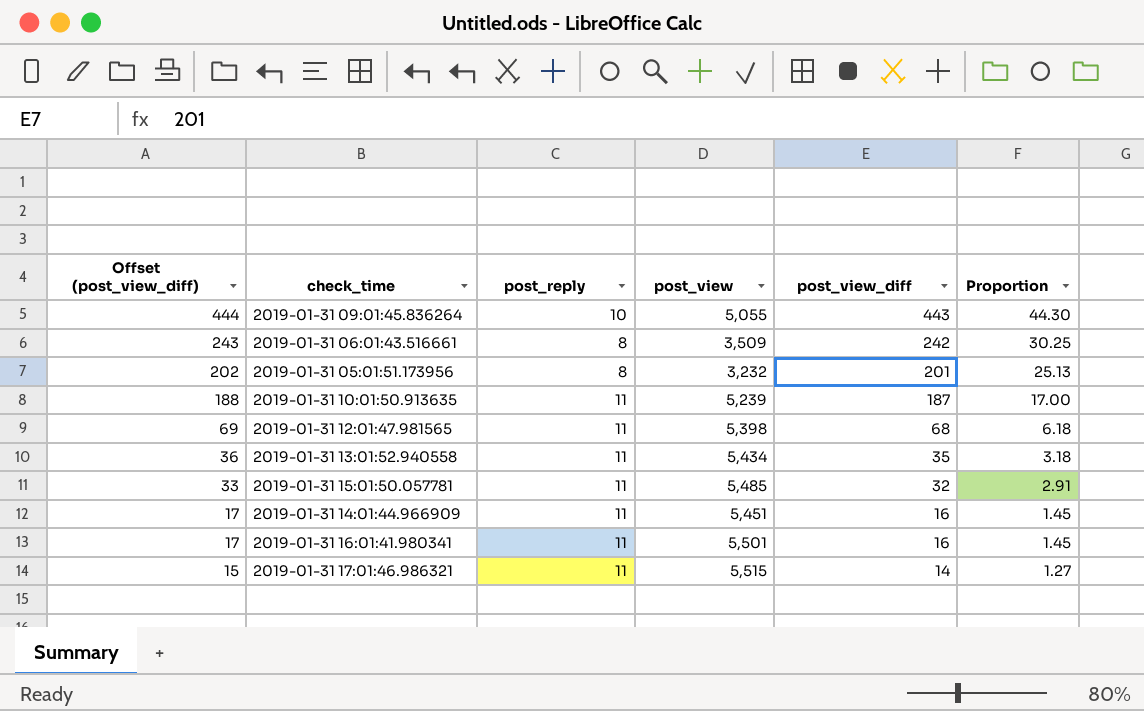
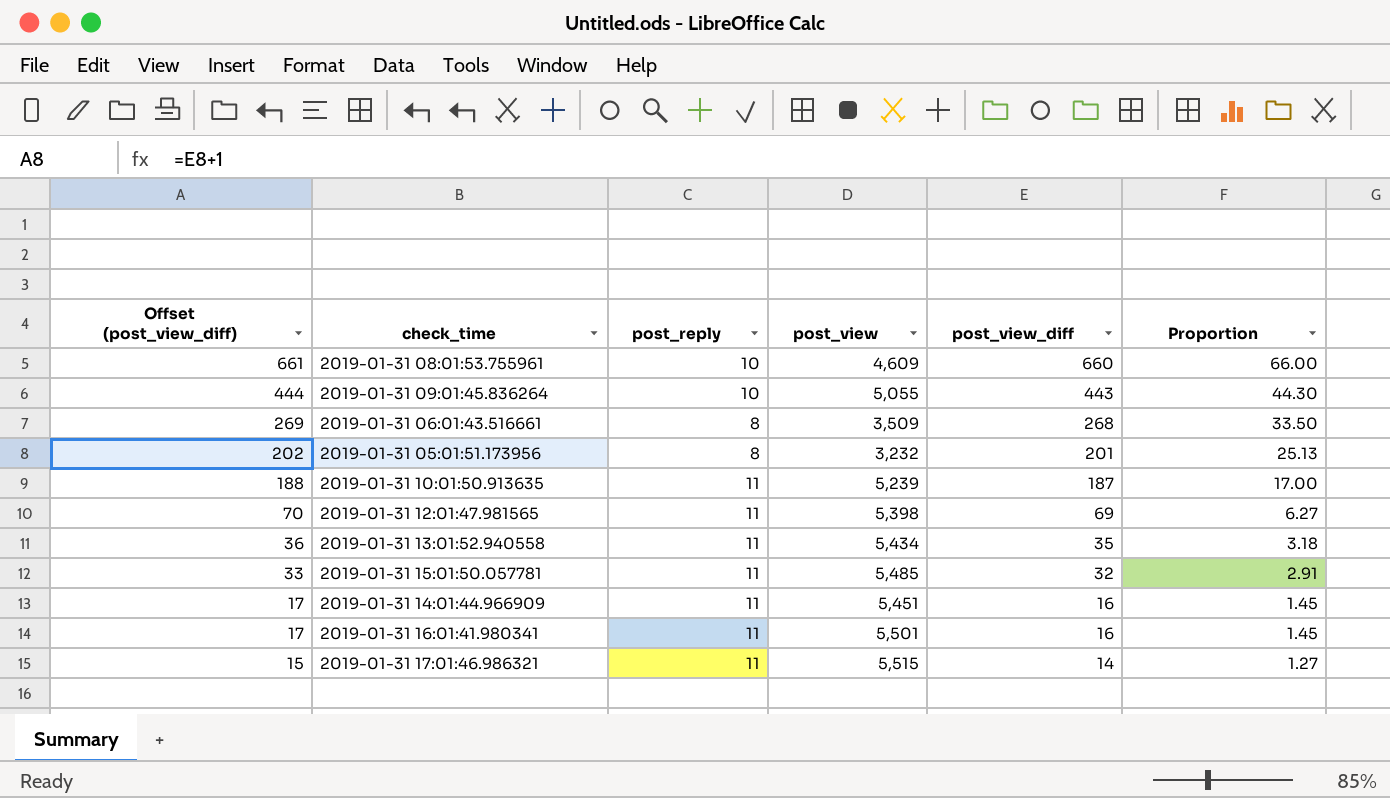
row 2019-01-31 08:01:53.755961: none -> 661 | 10 | 4,609 | 660 | 66.00
2019-01-31 06:01:43.516661 | Offset (post_view_diff): 243 -> 269
2019-01-31 06:01:43.516661 | post_view_diff: 242 -> 268
2019-01-31 06:01:43.516661 | Proportion: 30.25 -> 33.50
2019-01-31 12:01:47.981565 | Offset (post_view_diff): 69 -> 70
2019-01-31 12:01:47.981565 | post_view_diff: 68 -> 69
2019-01-31 12:01:47.981565 | Proportion: 6.18 -> 6.27

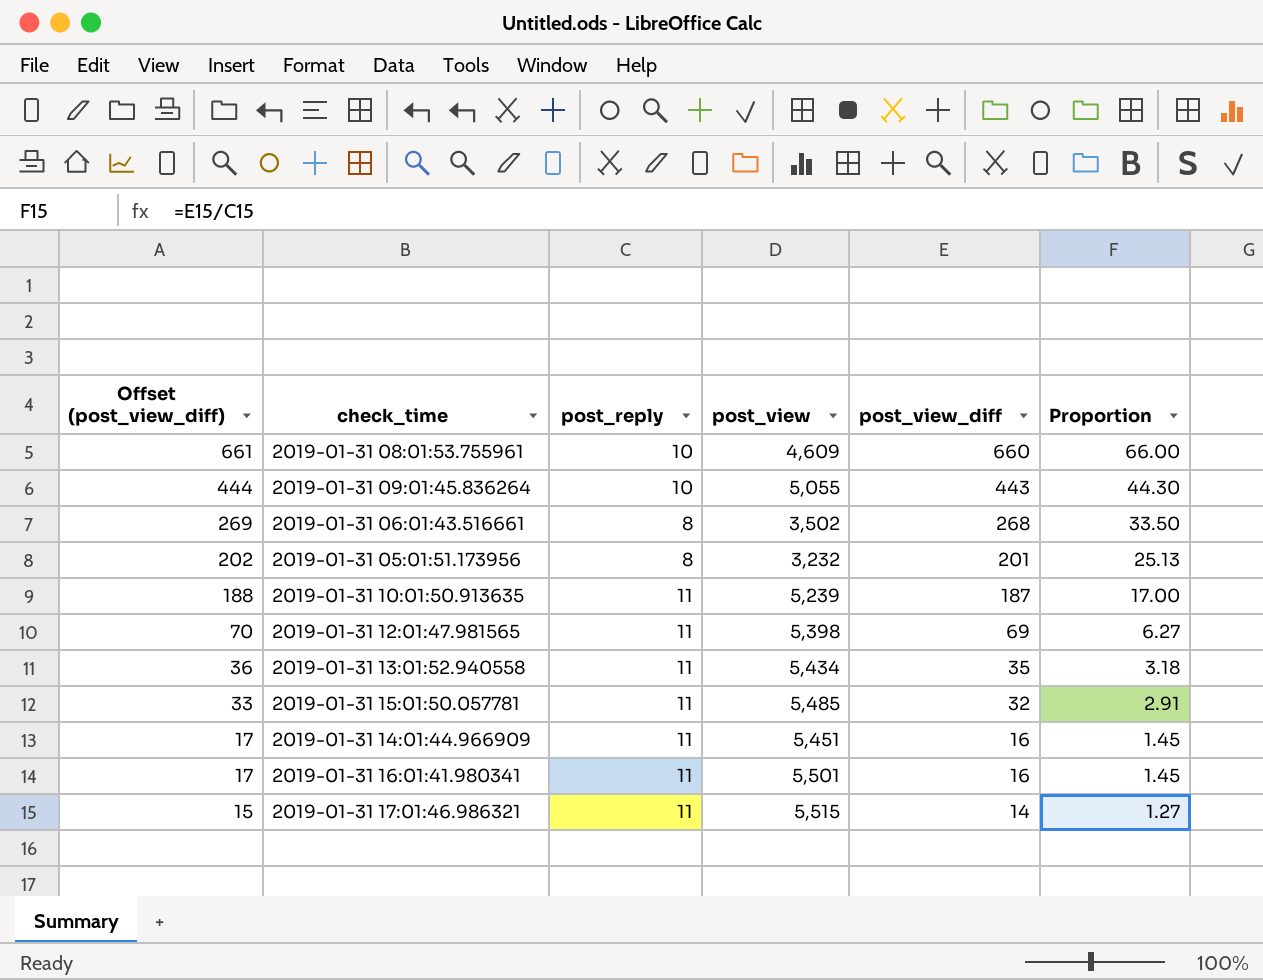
2019-01-31 06:01:43.516661 | post_view: 3,509 -> 3,502

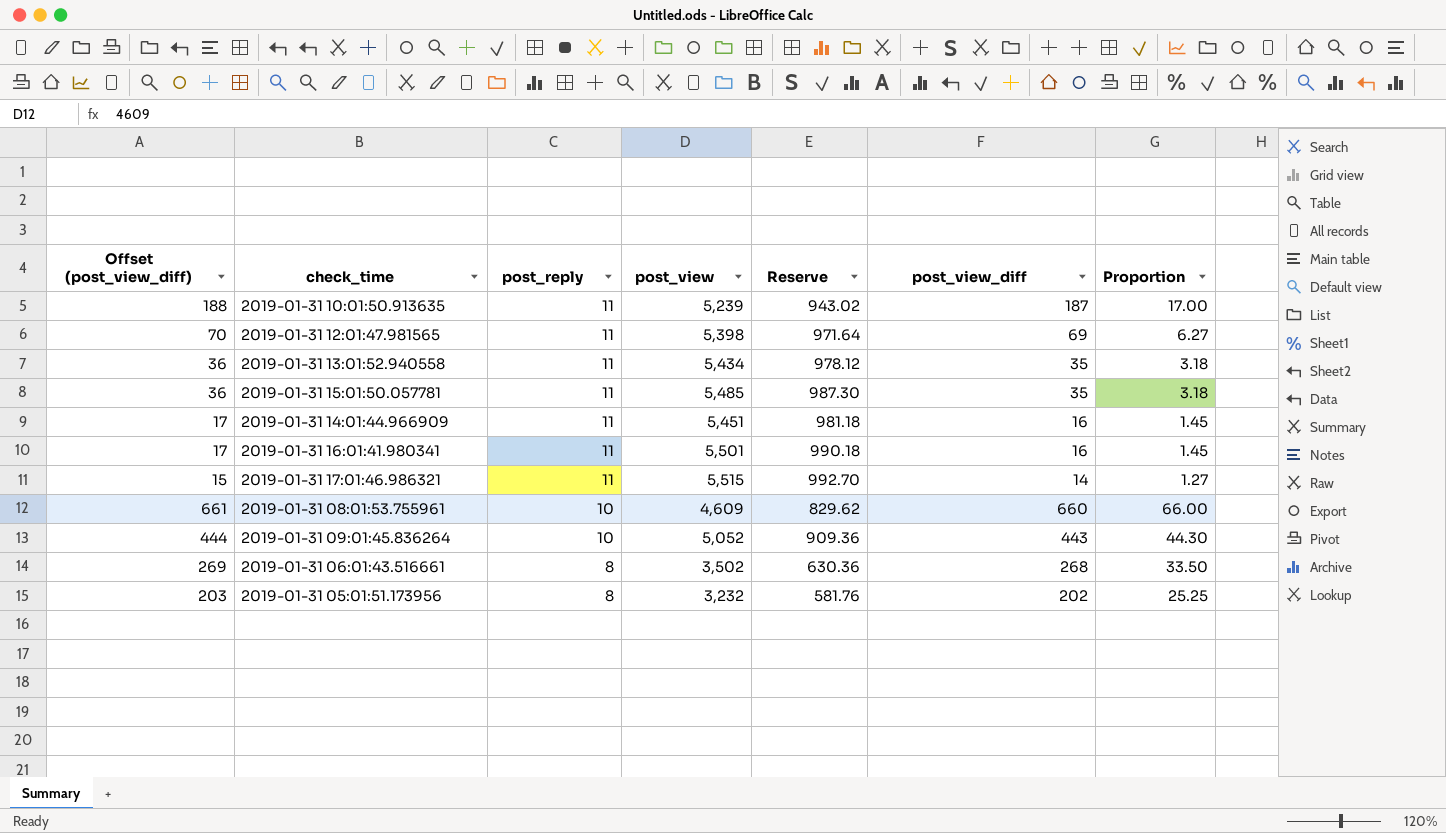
row order: Offset (post_view_diff) descending -> post_reply descending
column Reserve | formula: none -> [post_view] * 0.18
2019-01-31 15:01:50.057781 | Offset (post_view_diff): 33 -> 36
2019-01-31 15:01:50.057781 | post_view_diff: 32 -> 35
2019-01-31 15:01:50.057781 | Proportion: 2.91 -> 3.18
2019-01-31 09:01:45.836264 | post_view: 5,055 -> 5,052
2019-01-31 05:01:51.173956 | Offset (post_view_diff): 202 -> 203
2019-01-31 05:01:51.173956 | post_view_diff: 201 -> 202
2019-01-31 05:01:51.173956 | Proportion: 25.13 -> 25.25

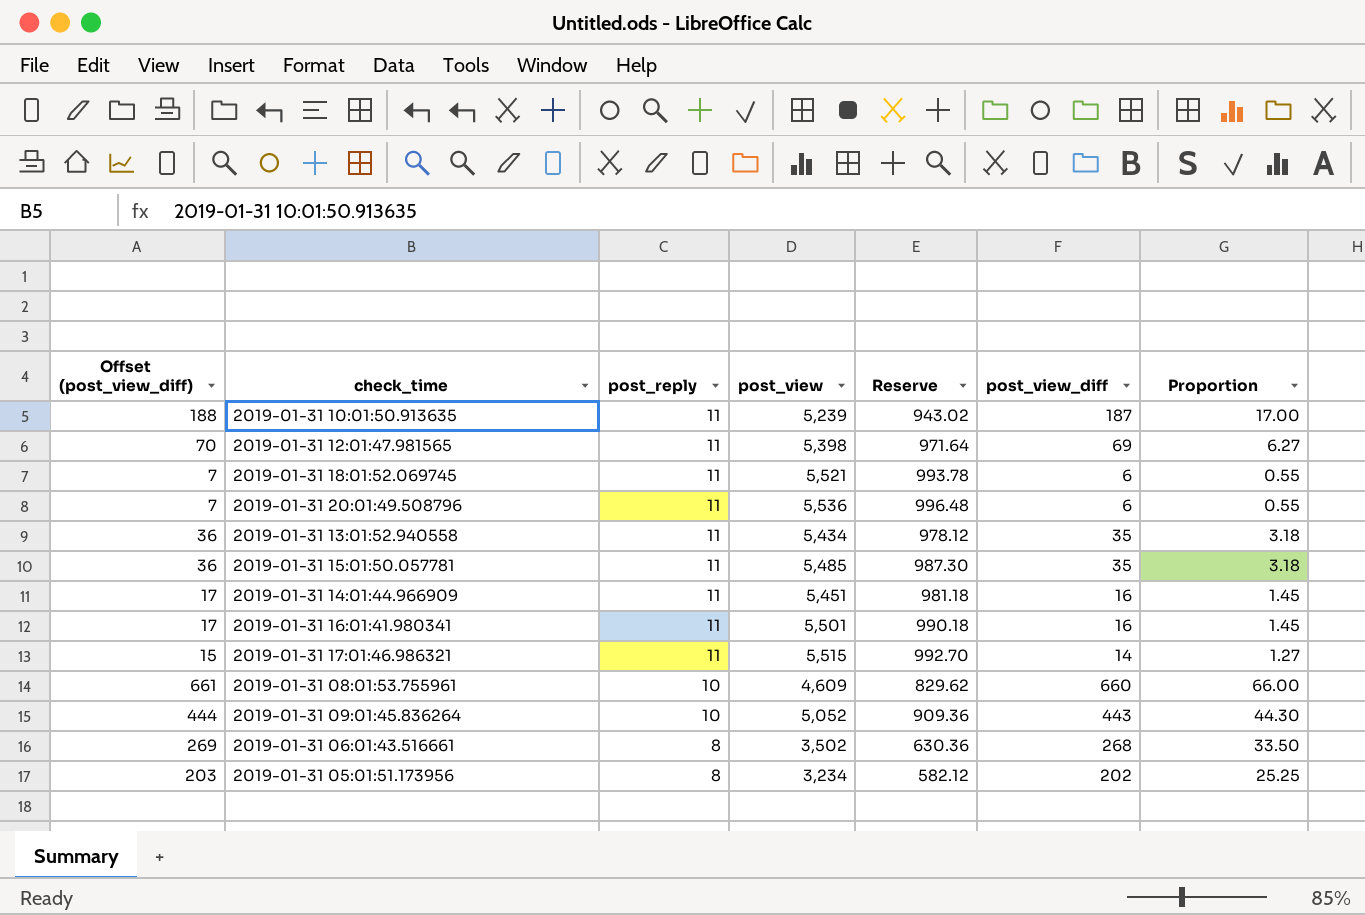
row 2019-01-31 18:01:52.069745: none -> 7 | 11 | 5,521 | 993.78 | 6 | 0.55
row 2019-01-31 20:01:49.508796: none -> 7 | 11 | 5,536 | 996.48 | 6 | 0.55
2019-01-31 05:01:51.173956 | post_view: 3,232 -> 3,234
2019-01-31 05:01:51.173956 | Reserve: 581.76 -> 582.12

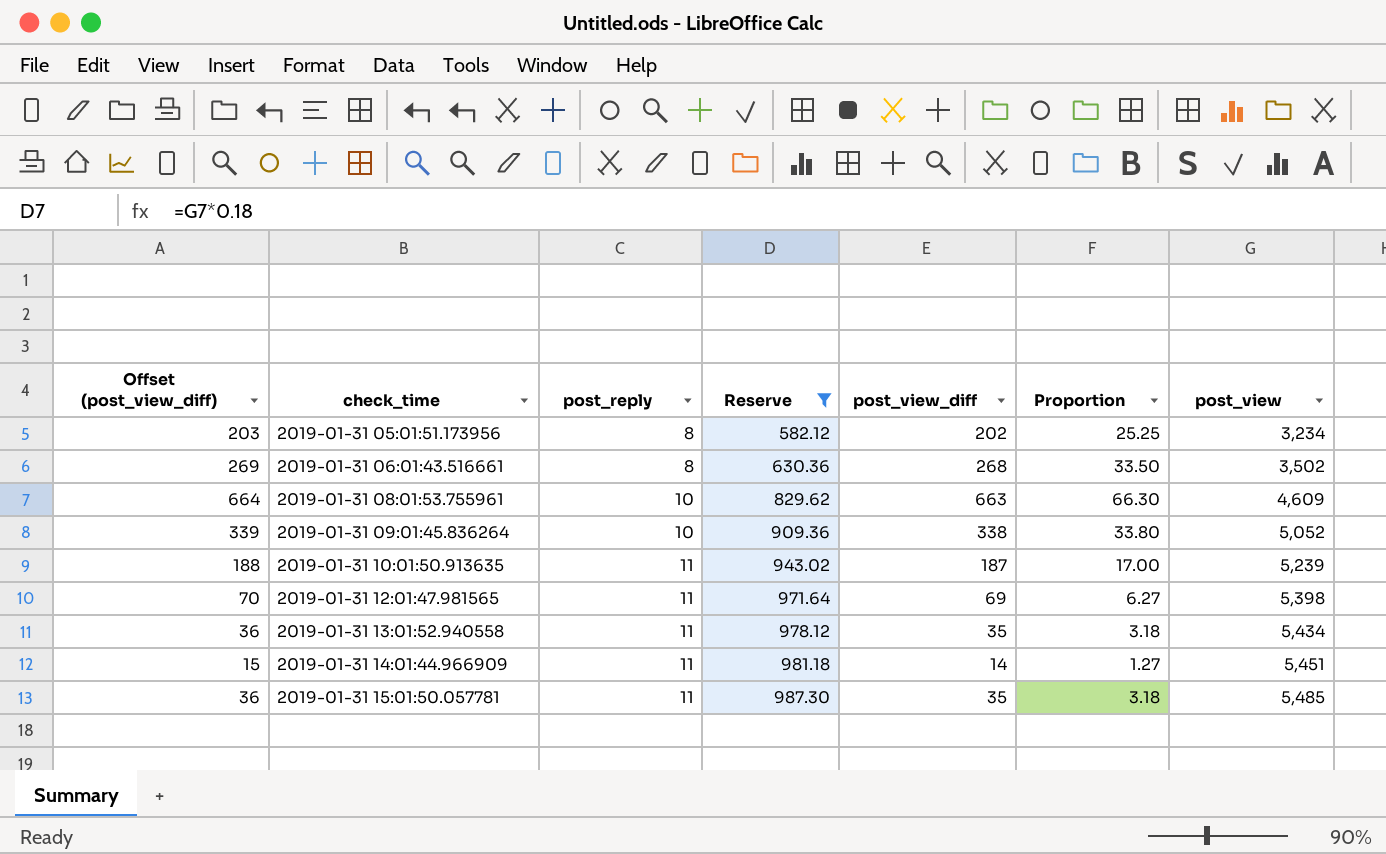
filter: none -> Reserve <= 987.30
row order: post_reply descending -> check_time ascending
column post_view | position: 4 -> 7
2019-01-31 08:01:53.755961 | Offset (post_view_diff): 661 -> 664
2019-01-31 08:01:53.755961 | post_view_diff: 660 -> 663
2019-01-31 08:01:53.755961 | Proportion: 66.00 -> 66.30
2019-01-31 09:01:45.836264 | Offset (post_view_diff): 444 -> 339
2019-01-31 09:01:45.836264 | post_view_diff: 443 -> 338
2019-01-31 09:01:45.836264 | Proportion: 44.30 -> 33.80
2019-01-31 14:01:44.966909 | Offset (post_view_diff): 17 -> 15
2019-01-31 14:01:44.966909 | post_view_diff: 16 -> 14
2019-01-31 14:01:44.966909 | Proportion: 1.45 -> 1.27

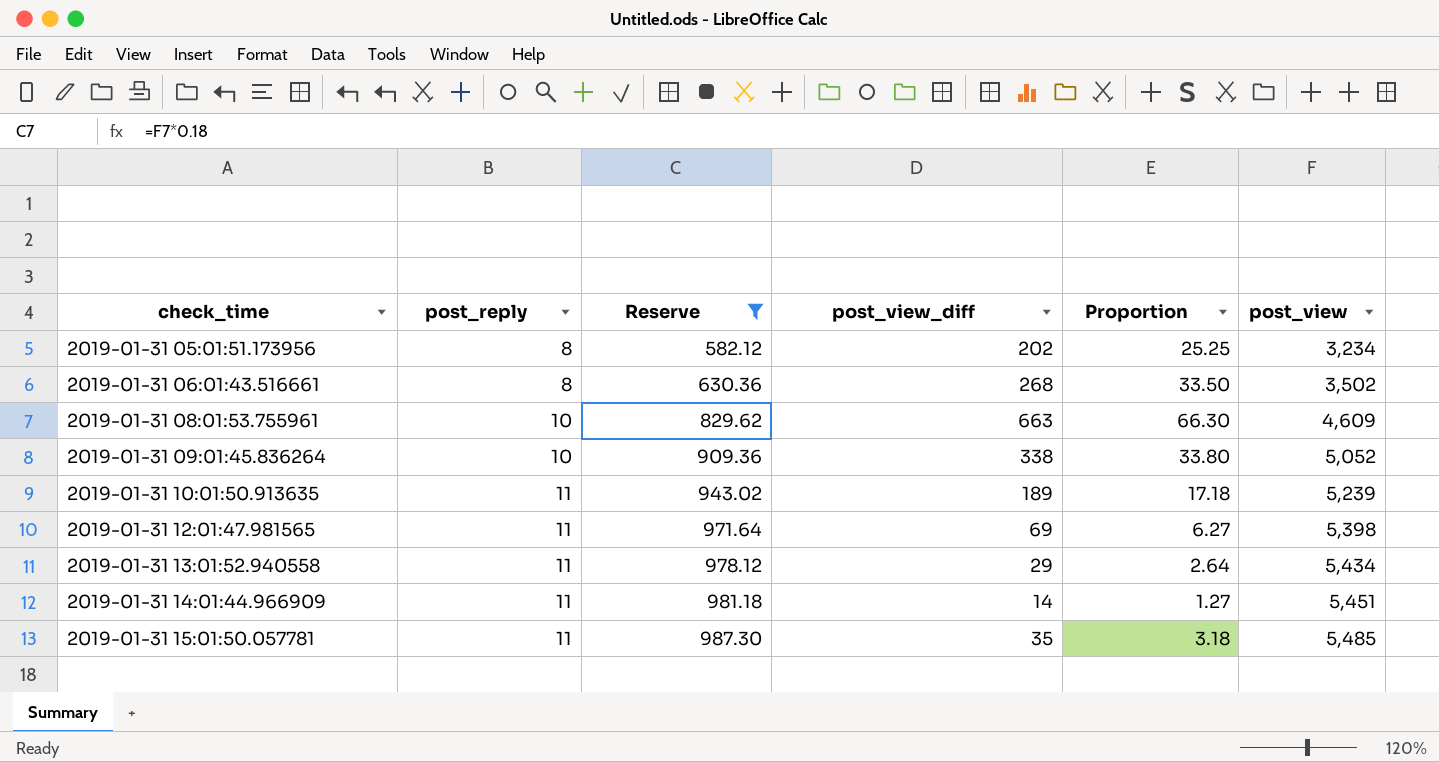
column Offset (post_view_diff) | formula: [post_view_diff] + 1 -> none
2019-01-31 10:01:50.913635 | post_view_diff: 187 -> 189
2019-01-31 10:01:50.913635 | Proportion: 17.00 -> 17.18
2019-01-31 13:01:52.940558 | post_view_diff: 35 -> 29
2019-01-31 13:01:52.940558 | Proportion: 3.18 -> 2.64

